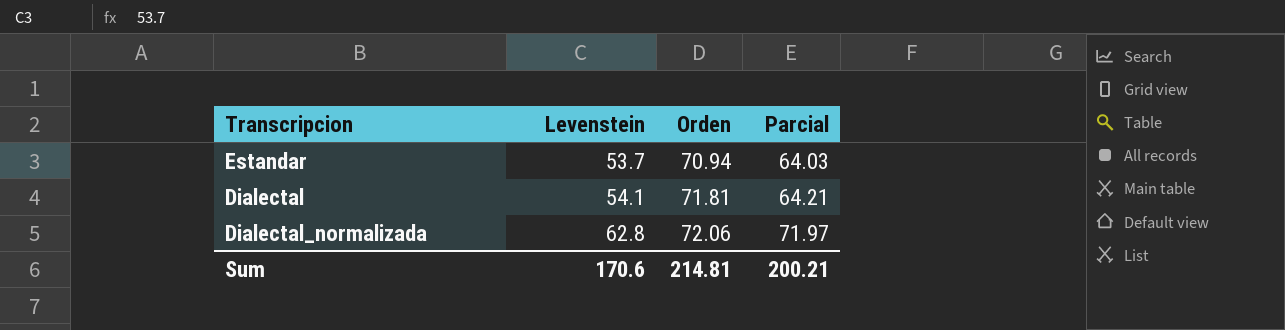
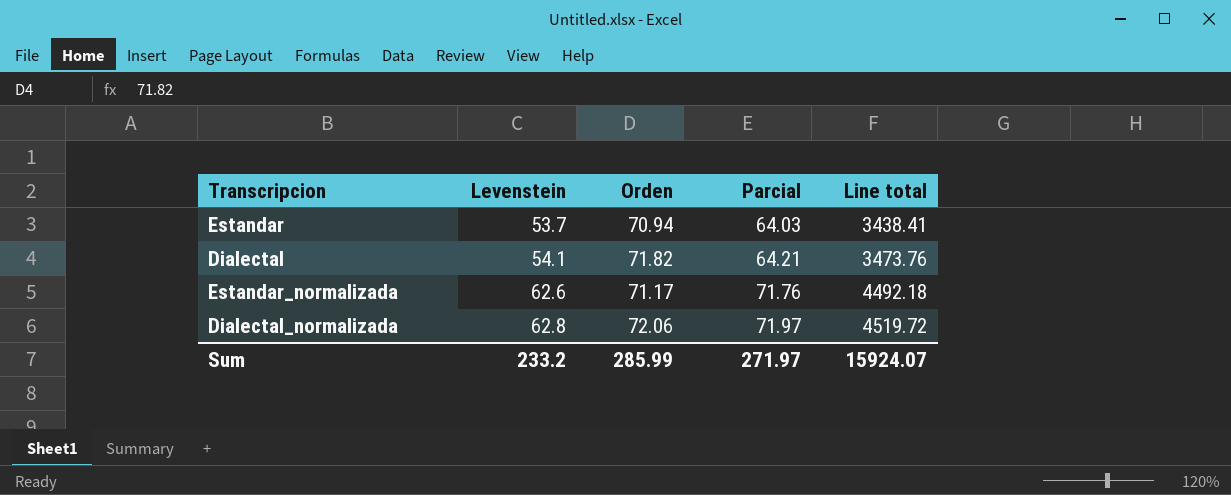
column Line total | formula: none -> [Levenstein] * [Parcial]
Dialectal | Orden: 71.81 -> 71.82
row Estandar_normalizada: none -> 62.6 | 71.17 | 71.76 | 4492.18
Sum | Levenstein: 170.6 -> 233.2
Sum | Orden: 214.81 -> 285.99
Sum | Parcial: 200.21 -> 271.97

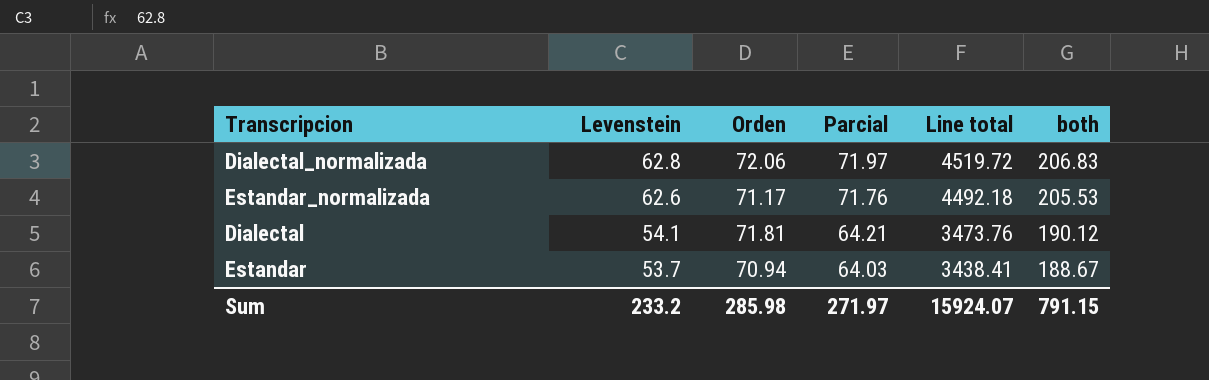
row order: Levenstein ascending -> Levenstein descending
column both | formula: none -> [Levenstein] + [Orden] + [Parcial]
Dialectal | Orden: 71.82 -> 71.81
Sum | Orden: 285.99 -> 285.98

